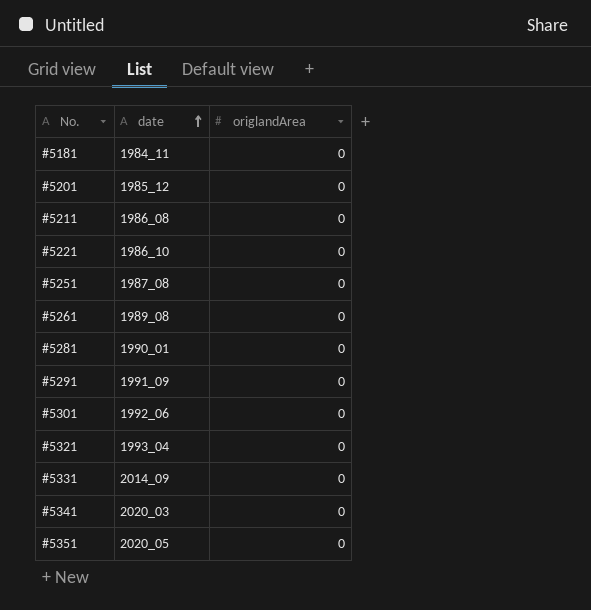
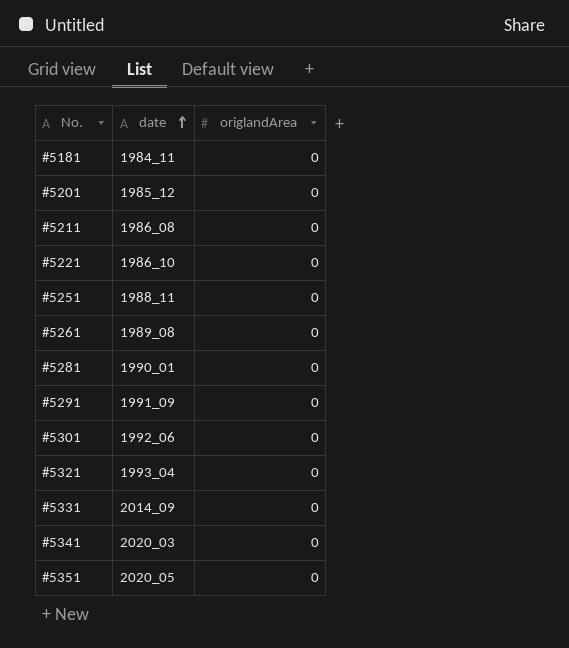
#5251 | date: 1987_08 -> 1988_11

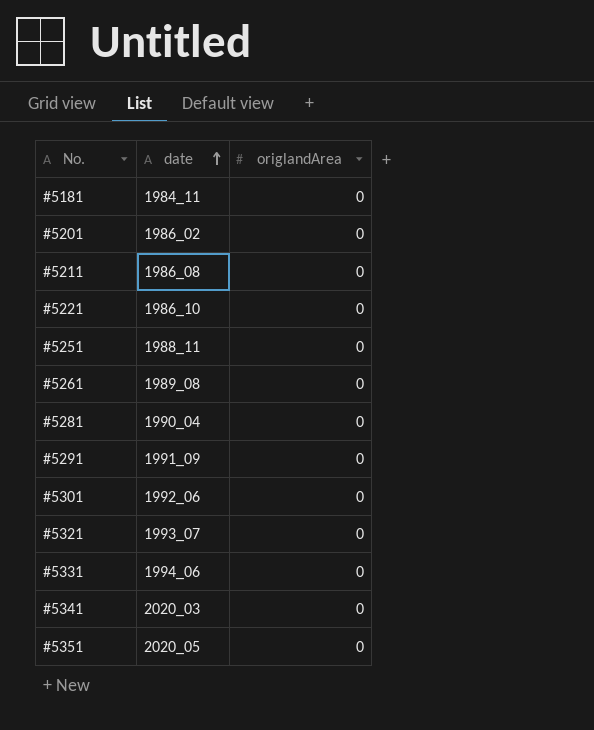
#5201 | date: 1985_12 -> 1986_02
#5281 | date: 1990_01 -> 1990_04
#5321 | date: 1993_04 -> 1993_07
#5331 | date: 2014_09 -> 1994_06

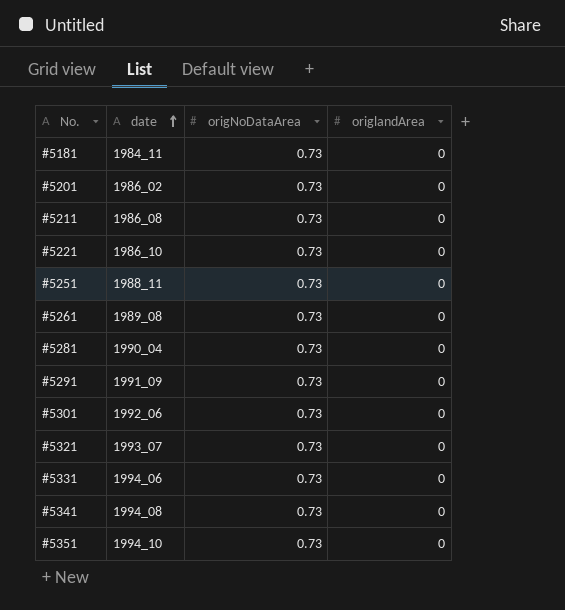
column origNoDataArea | position: none -> 3
#5341 | date: 2020_03 -> 1994_08
#5351 | date: 2020_05 -> 1994_10

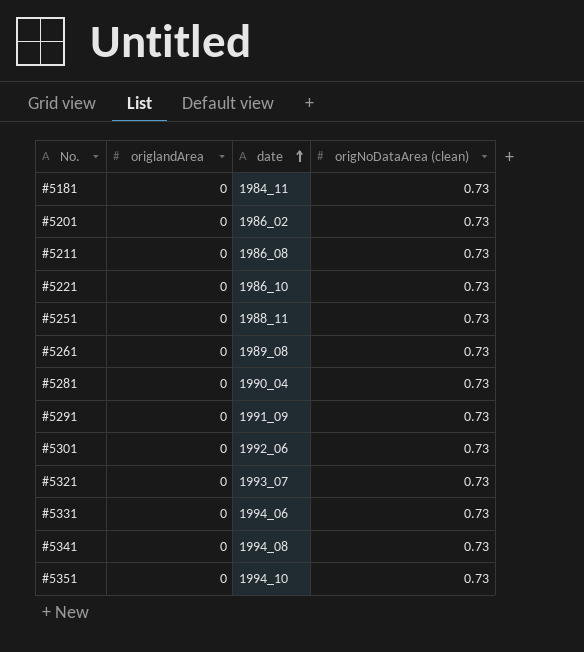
column origlandArea | position: 4 -> 2
column name: origNoDataArea -> origNoDataArea (clean)

